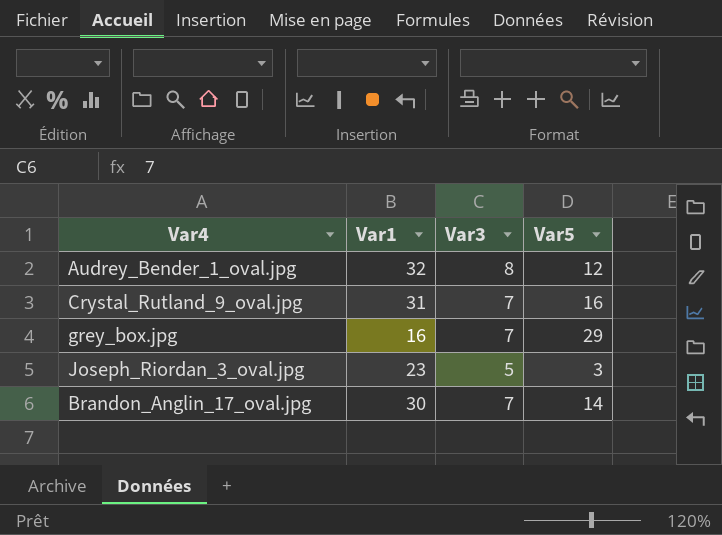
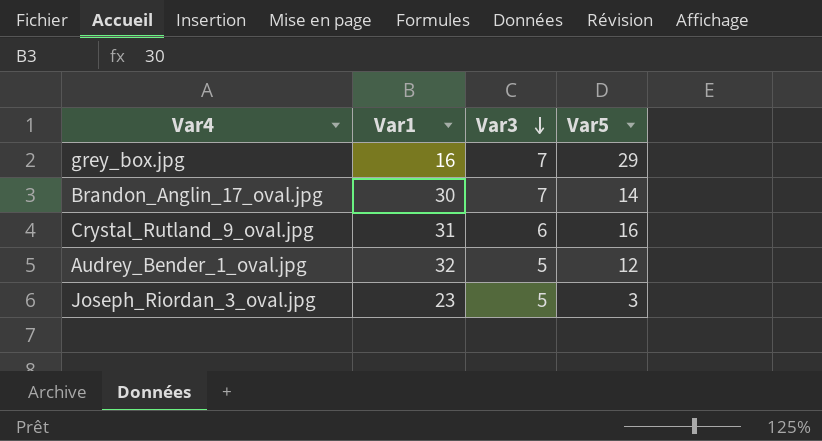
row order: none -> Var3 descending
Crystal_Rutland_9_oval.jpg | Var3: 7 -> 6
Audrey_Bender_1_oval.jpg | Var3: 8 -> 5

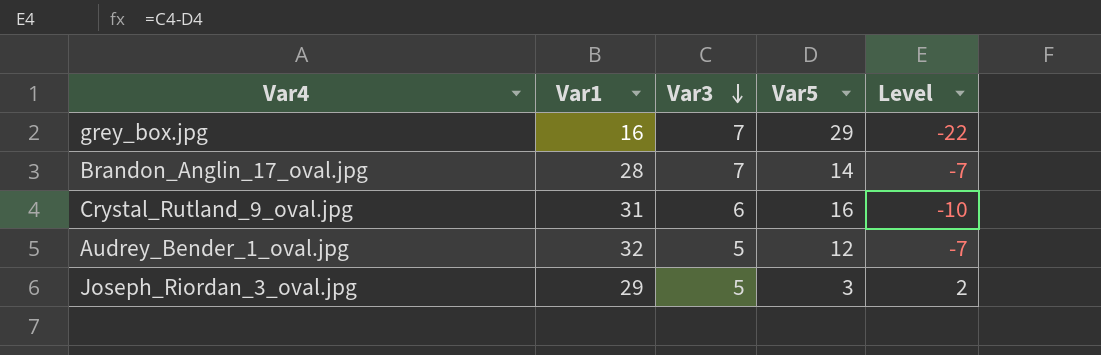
column Level | formula: none -> [Var3] - [Var5]
Brandon_Anglin_17_oval.jpg | Var1: 30 -> 28
Joseph_Riordan_3_oval.jpg | Var1: 23 -> 29

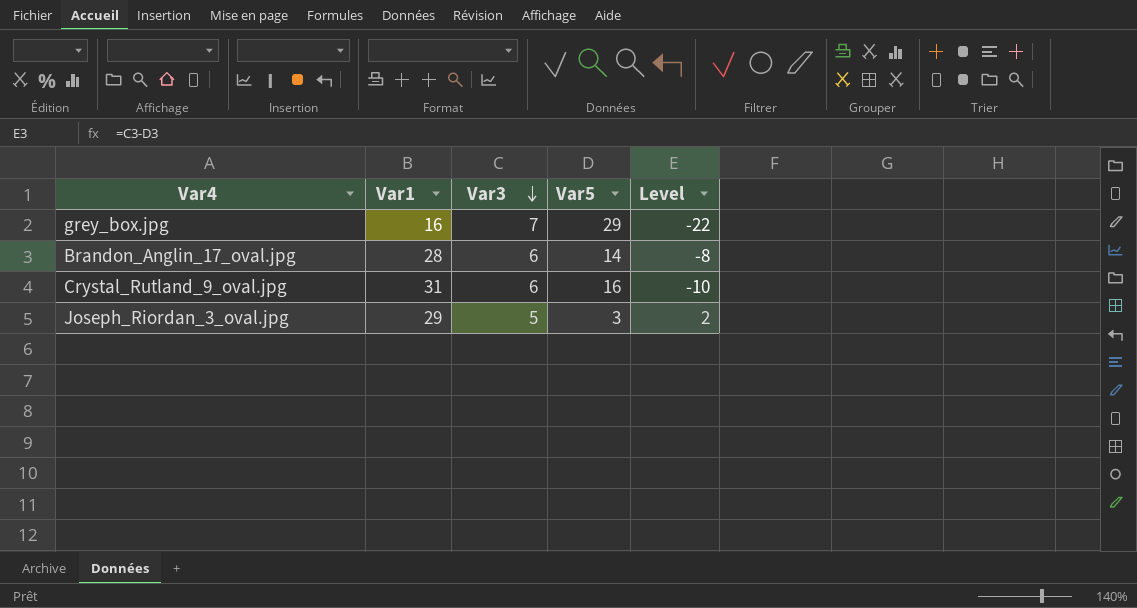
row Audrey_Bender_1_oval.jpg: 32 | 5 | 12 | -7 -> none
Brandon_Anglin_17_oval.jpg | Var3: 7 -> 6
Brandon_Anglin_17_oval.jpg | Level: -7 -> -8

